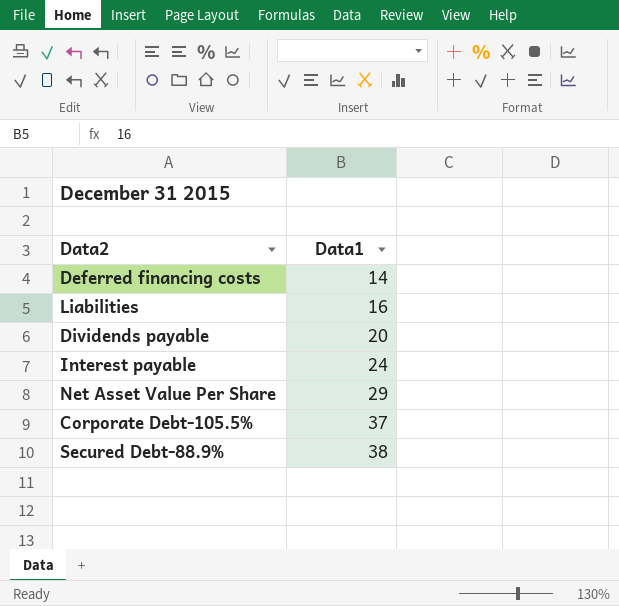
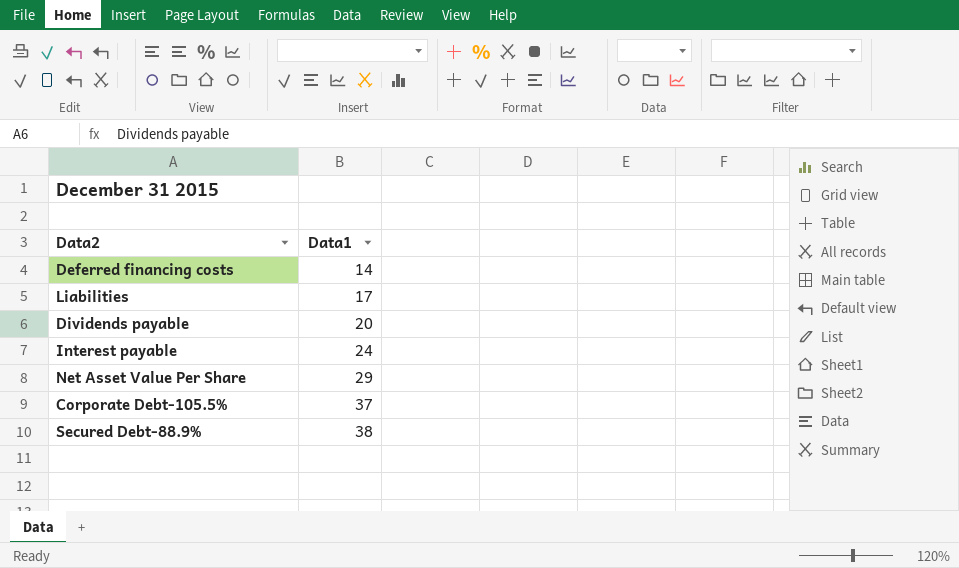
Liabilities | Data1: 16 -> 17

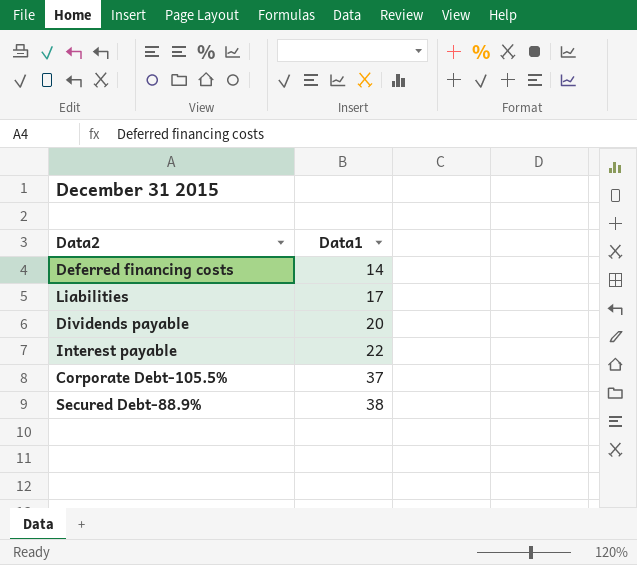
row Net Asset Value Per Share: 29 -> none
Interest payable | Data1: 24 -> 22

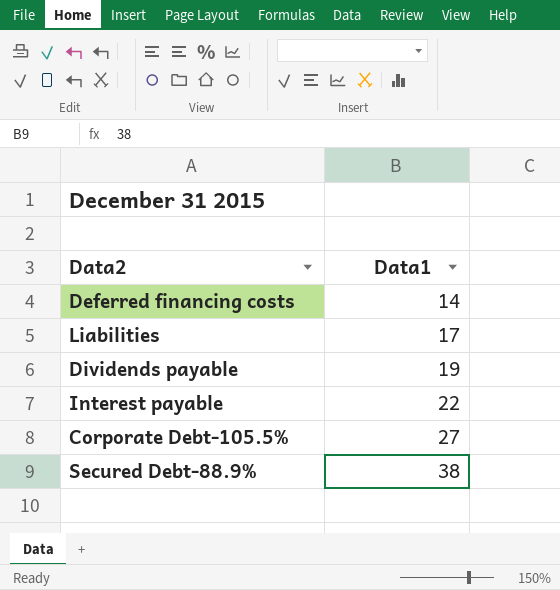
Dividends payable | Data1: 20 -> 19
Corporate Debt-105.5% | Data1: 37 -> 27

